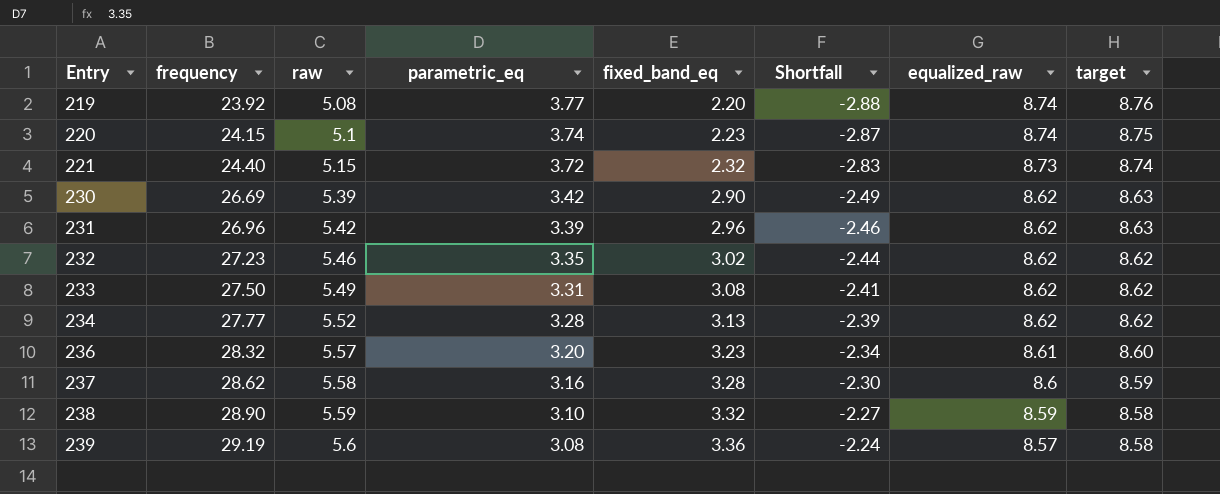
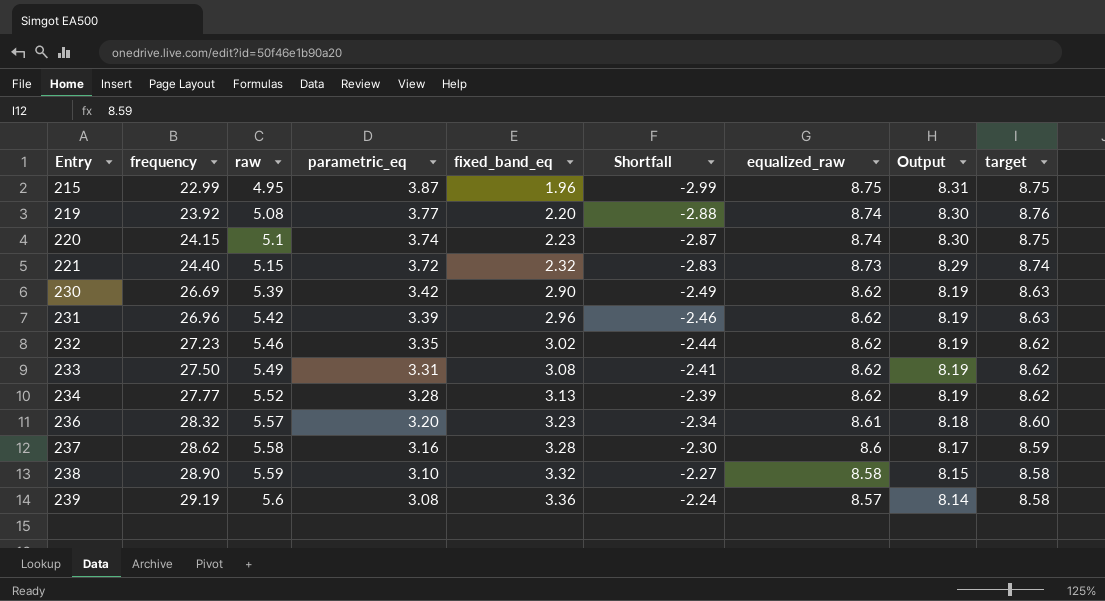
column Output | formula: none -> [equalized_raw] * 0.95
row 215: none -> 22.99 | 4.95 | 3.87 | 1.96 | -2.99 | 8.75 | 8.31 | 8.75
238 | equalized_raw: 8.59 -> 8.58

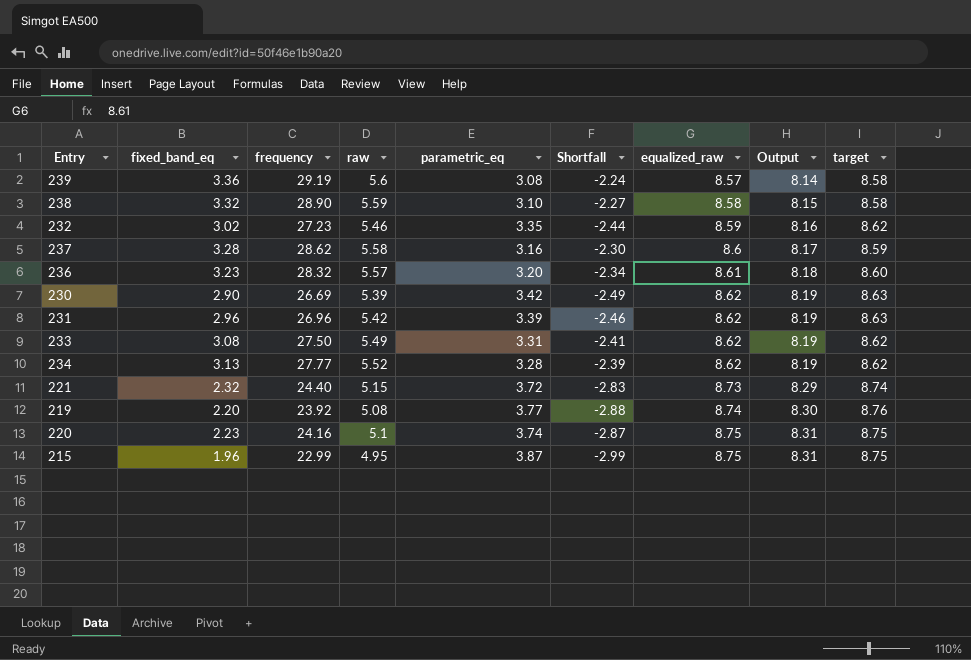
row order: Entry ascending -> equalized_raw ascending
column fixed_band_eq | position: 5 -> 2
232 | equalized_raw: 8.62 -> 8.59
232 | Output: 8.19 -> 8.16
220 | frequency: 24.15 -> 24.16
220 | equalized_raw: 8.74 -> 8.75
220 | Output: 8.30 -> 8.31

